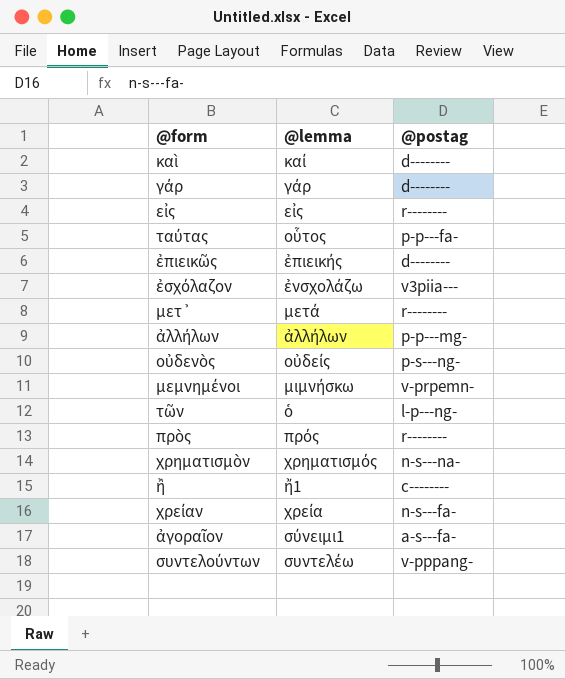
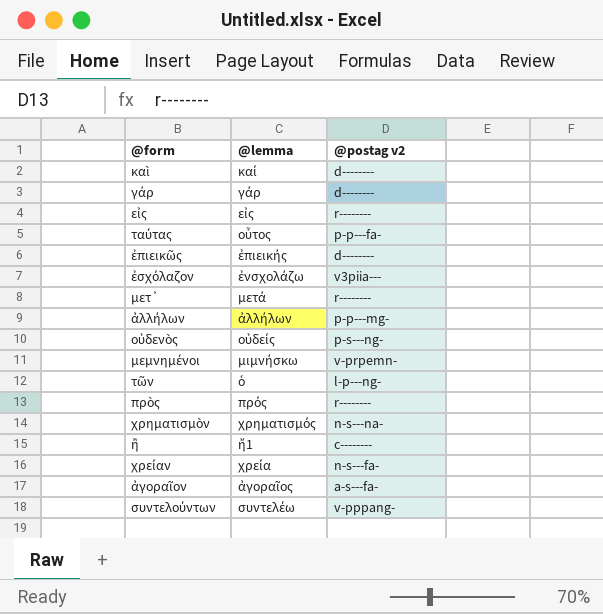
column name: @postag -> @postag v2
ἀγοραῖον | @lemma: σύνειμι1 -> ἀγοραῖος

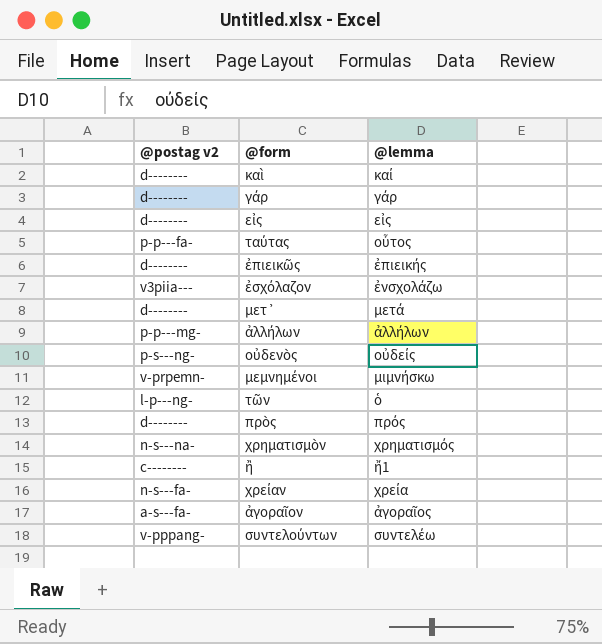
column @postag v2 | position: 3 -> 1
εἰς | @postag v2: r-------- -> d--------
μετ᾽ | @postag v2: r-------- -> d--------
πρὸς | @postag v2: r-------- -> d--------

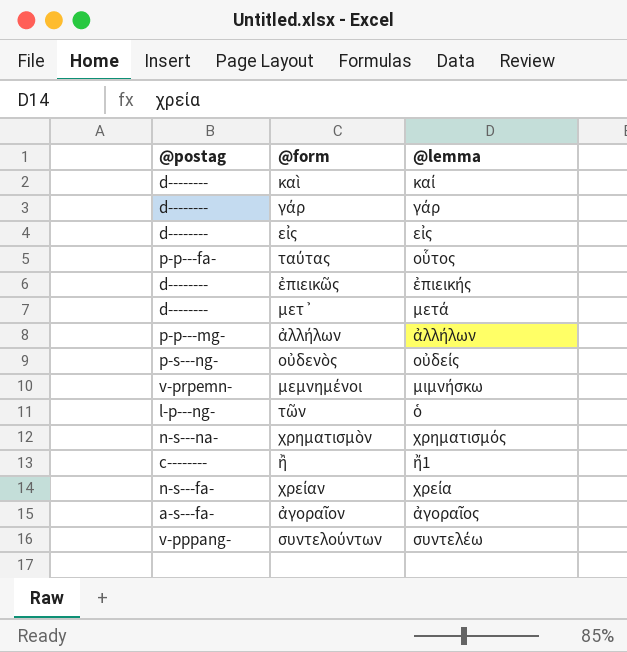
column name: @postag v2 -> @postag
row ἐσχόλαζον: v3piia--- | ἐνσχολάζω -> none
row πρὸς: d-------- | πρός -> none

